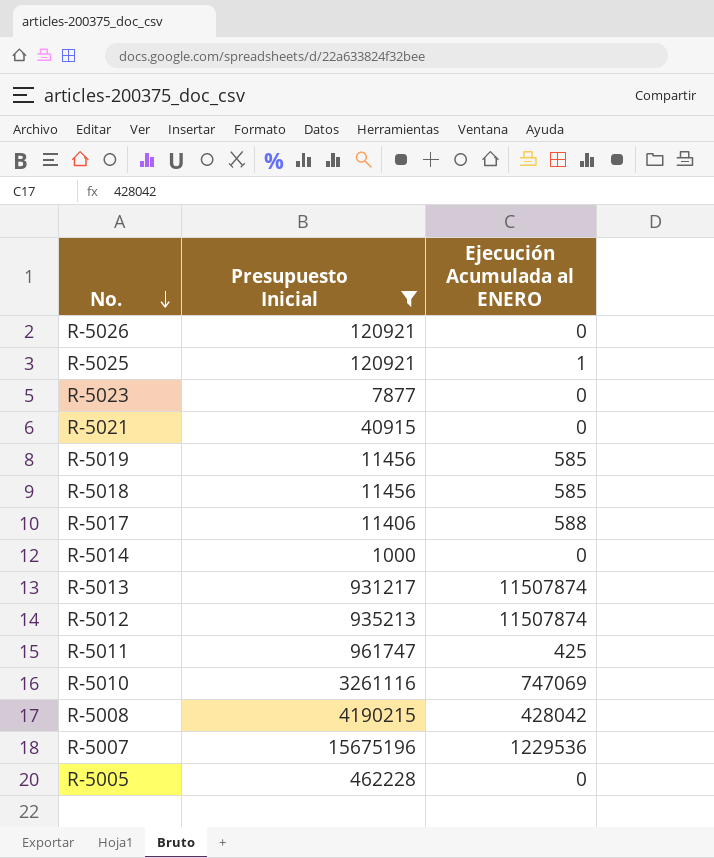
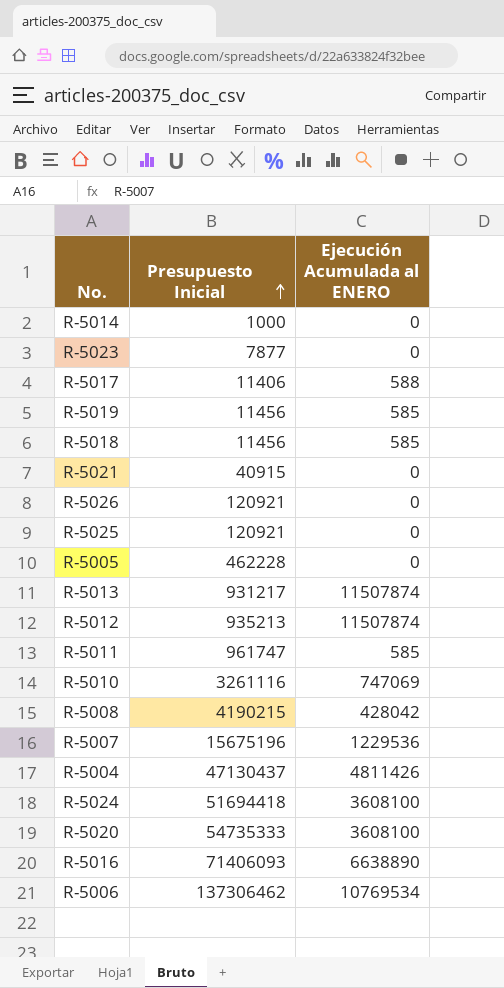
filter: Presupuesto Inicial <= 15675196 -> none
row order: No. descending -> Presupuesto Inicial ascending
R-5025 | Ejecución Acumulada al ENERO: 1 -> 0
R-5011 | Ejecución Acumulada al ENERO: 425 -> 585

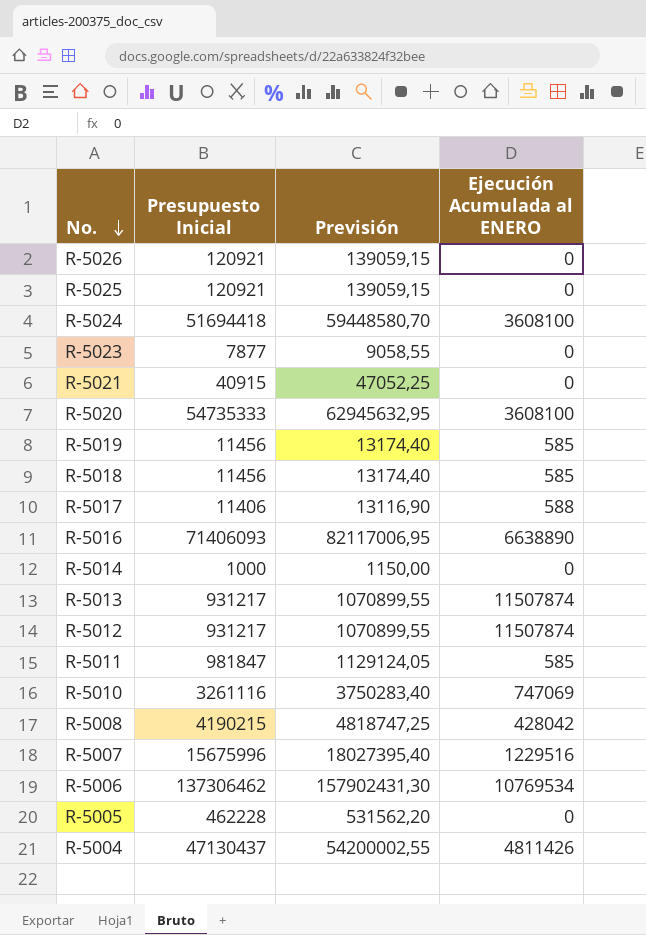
row order: Presupuesto Inicial ascending -> No. descending
column Previsión | formula: none -> [Presupuesto Inicial] * 1,15
R-5012 | Presupuesto Inicial: 935213 -> 931217
R-5011 | Presupuesto Inicial: 961747 -> 981847
R-5007 | Presupuesto Inicial: 15675196 -> 15675996
R-5007 | Ejecución Acumulada al ENERO: 1229536 -> 1229516

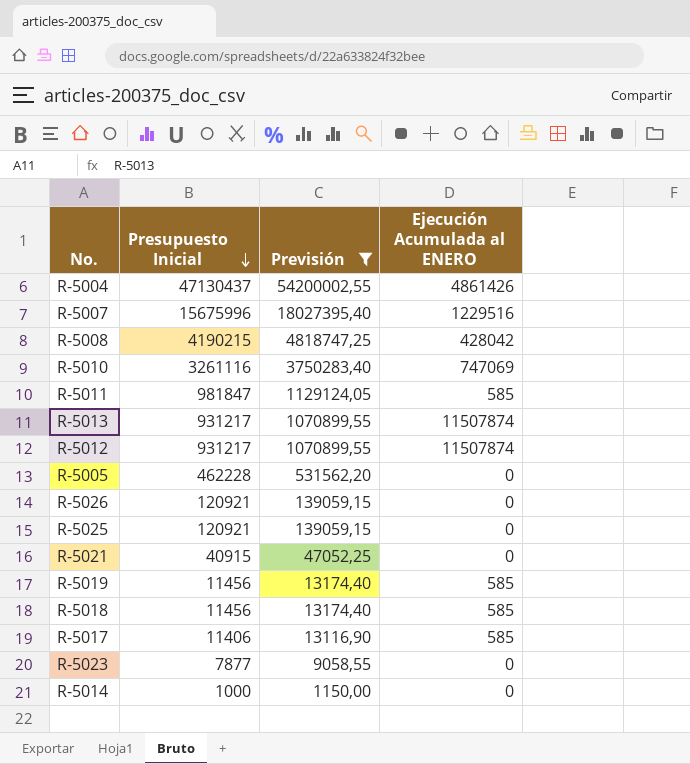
filter: none -> Previsión <= 54200002,55
row order: No. descending -> Presupuesto Inicial descending
R-5004 | Ejecución Acumulada al ENERO: 4811426 -> 4861426
R-5017 | Ejecución Acumulada al ENERO: 588 -> 585

